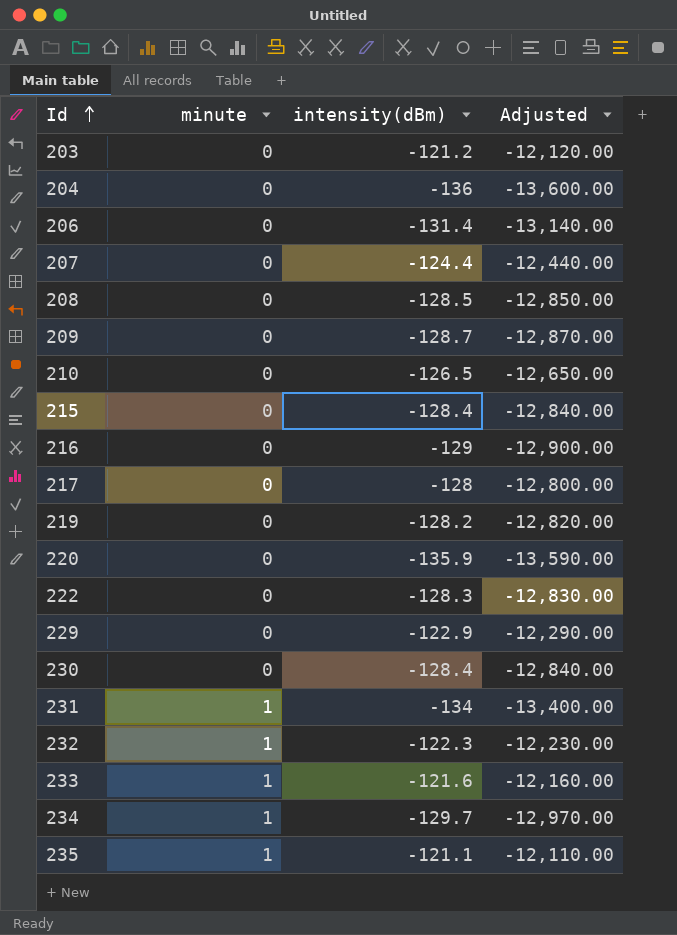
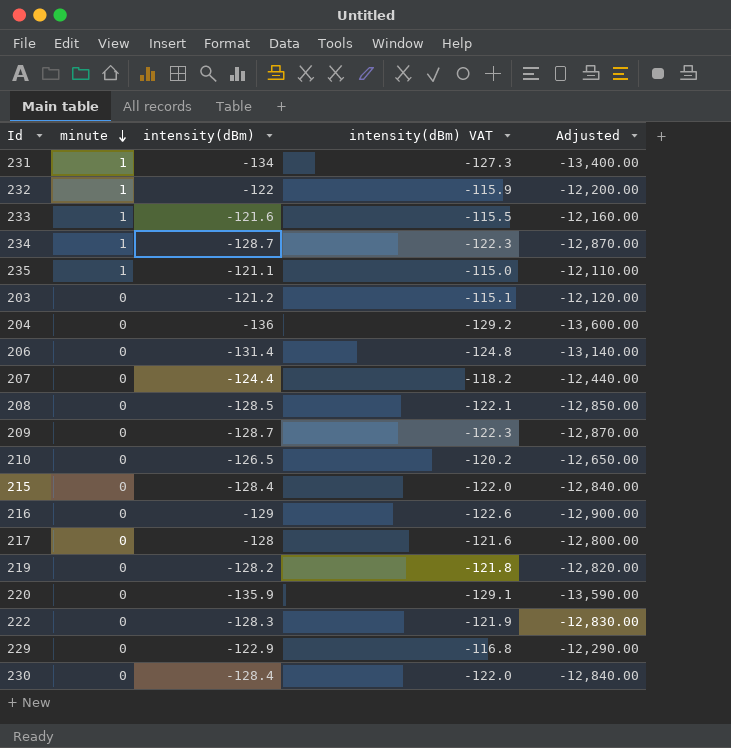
row order: Id ascending -> minute descending
column intensity(dBm) VAT | formula: none -> [intensity(dBm)] * 0.95
232 | intensity(dBm): -122.3 -> -122
232 | Adjusted: -12,230.00 -> -12,200.00
234 | intensity(dBm): -129.7 -> -128.7
234 | Adjusted: -12,970.00 -> -12,870.00

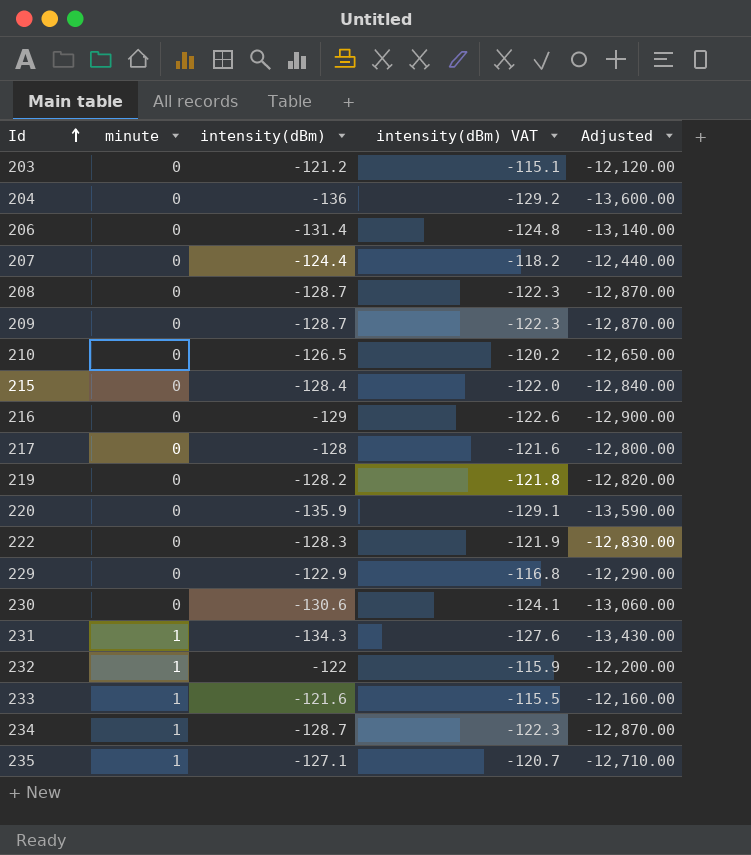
row order: minute descending -> Id ascending
208 | intensity(dBm): -128.5 -> -128.7
208 | intensity(dBm) VAT: -122.1 -> -122.3
208 | Adjusted: -12,850.00 -> -12,870.00
230 | intensity(dBm): -128.4 -> -130.6
230 | intensity(dBm) VAT: -122.0 -> -124.1
230 | Adjusted: -12,840.00 -> -13,060.00
231 | intensity(dBm): -134 -> -134.3
231 | intensity(dBm) VAT: -127.3 -> -127.6
231 | Adjusted: -13,400.00 -> -13,430.00
235 | intensity(dBm): -121.1 -> -127.1
235 | intensity(dBm) VAT: -115.0 -> -120.7
235 | Adjusted: -12,110.00 -> -12,710.00

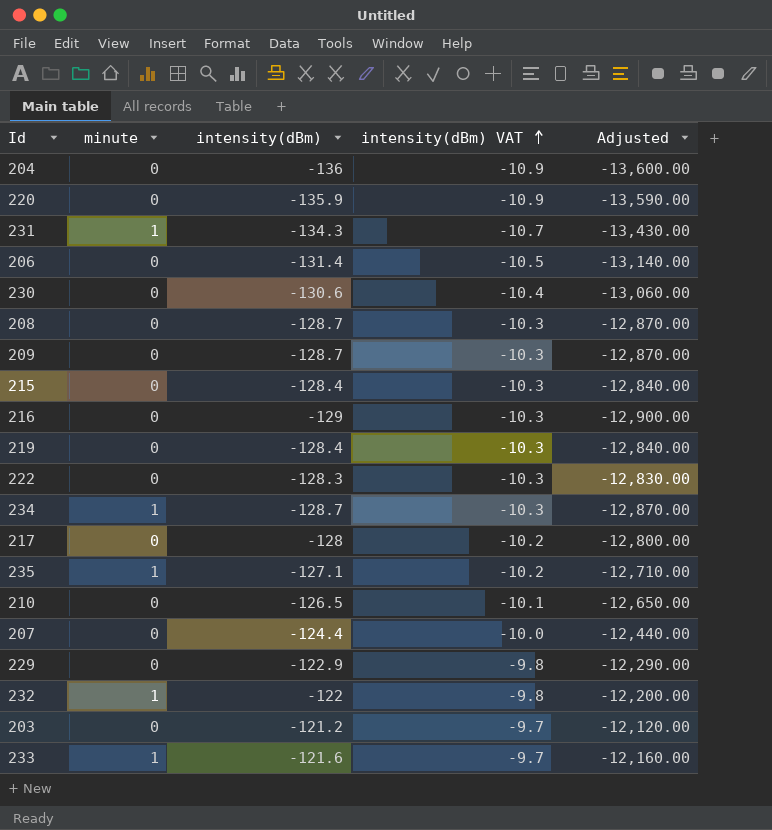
row order: Id ascending -> intensity(dBm) VAT ascending
column intensity(dBm) VAT | formula: [intensity(dBm)] * 0.95 -> [intensity(dBm)] * 0.08
219 | intensity(dBm): -128.2 -> -128.4
219 | Adjusted: -12,820.00 -> -12,840.00

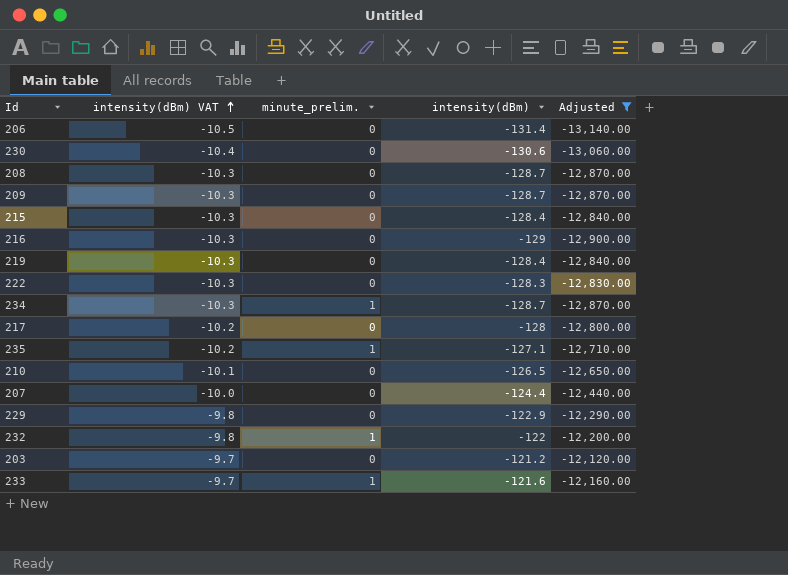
filter: none -> Adjusted >= -13,140.00
column intensity(dBm) VAT | position: 4 -> 2
column name: minute -> minute_prelim.

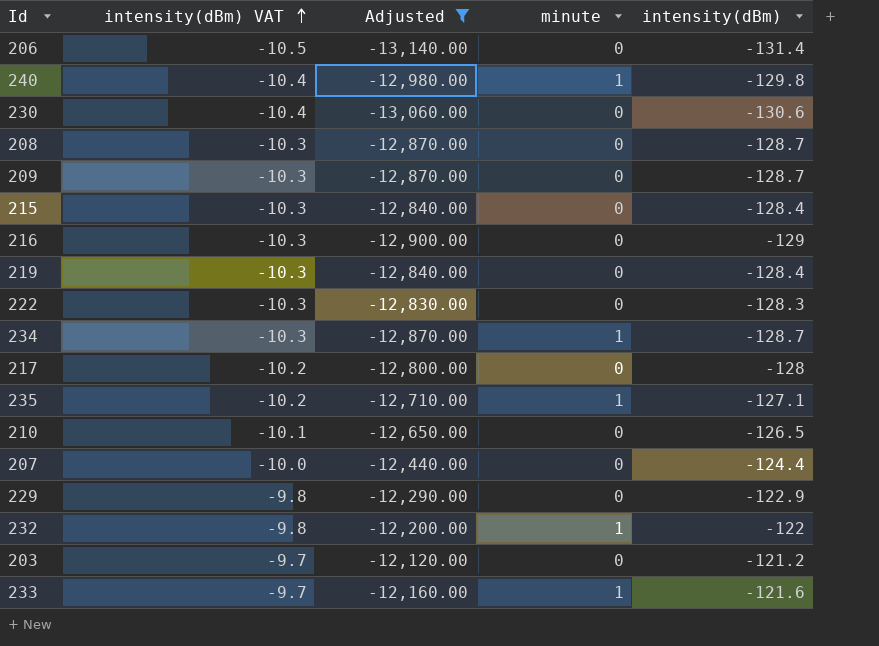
column Adjusted | position: 5 -> 3
column name: minute_prelim. -> minute
row 240: none -> -10.4 | -12,980.00 | 1 | -129.8

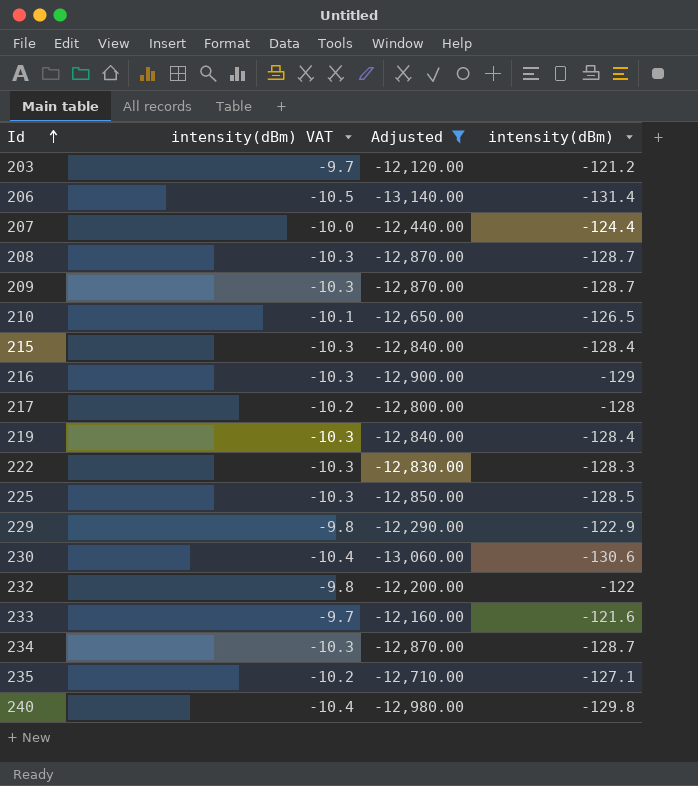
row order: intensity(dBm) VAT ascending -> Id ascending
column minute | position: 4 -> none
row 225: none -> -10.3 | -12,850.00 | -128.5

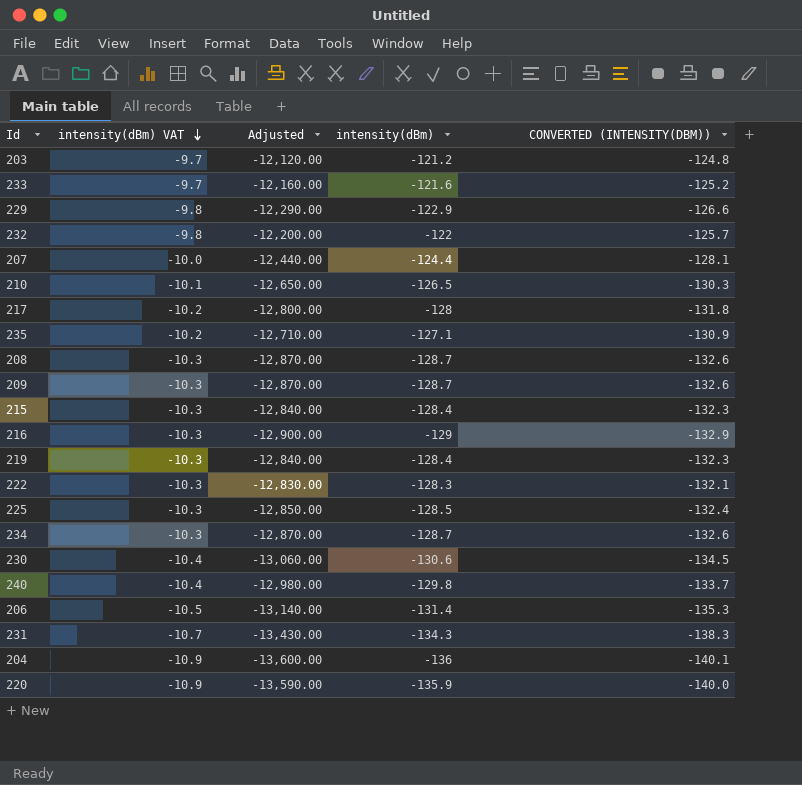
filter: Adjusted >= -13,140.00 -> none
row order: Id ascending -> intensity(dBm) VAT descending
column CONVERTED (INTENSITY(DBM)) | formula: none -> [intensity(dBm)] * 1.03

